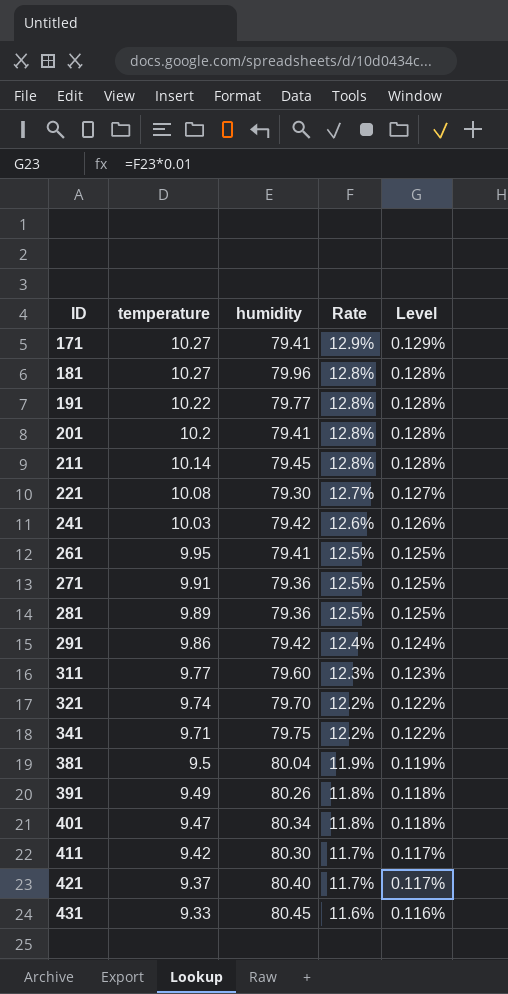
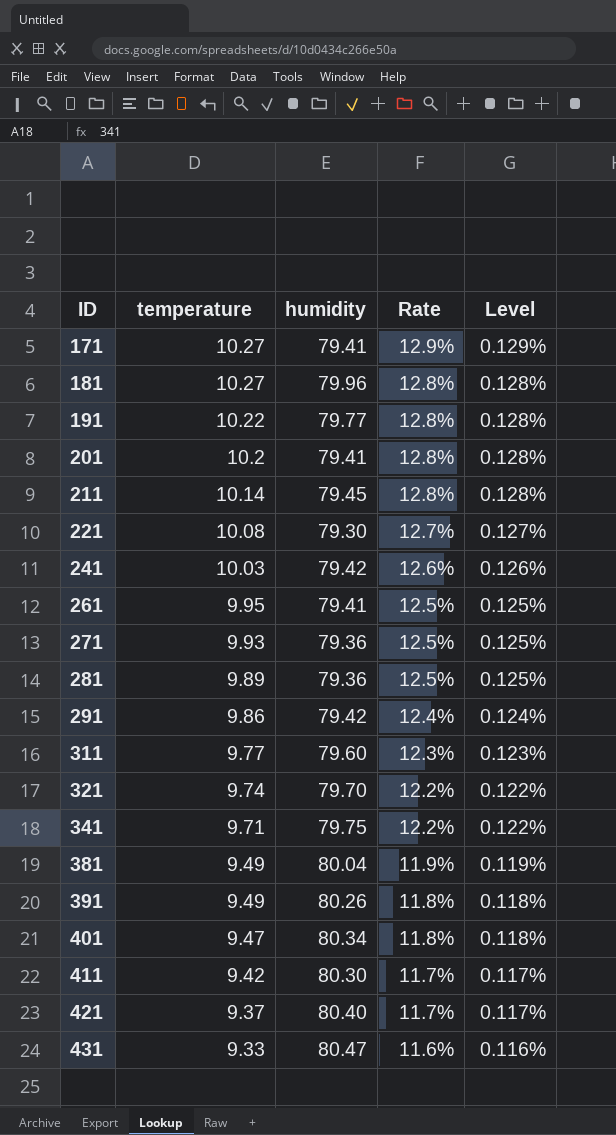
271 | temperature: 9.91 -> 9.93
381 | temperature: 9.5 -> 9.49
431 | humidity: 80.45 -> 80.47

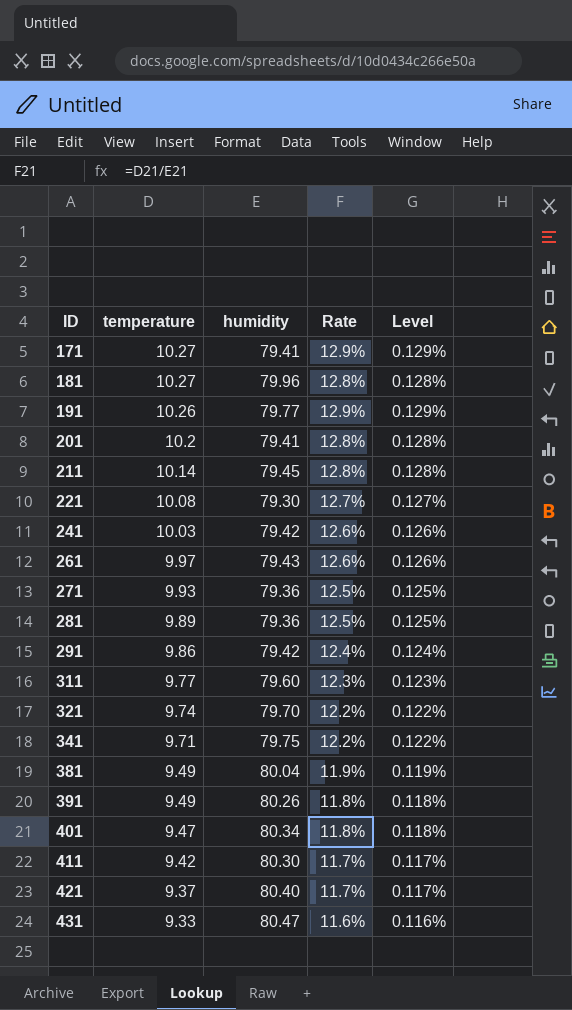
191 | temperature: 10.22 -> 10.26
191 | Rate: 12.8% -> 12.9%
191 | Level: 0.128% -> 0.129%
261 | temperature: 9.95 -> 9.97
261 | humidity: 79.41 -> 79.43
261 | Rate: 12.5% -> 12.6%
261 | Level: 0.125% -> 0.126%

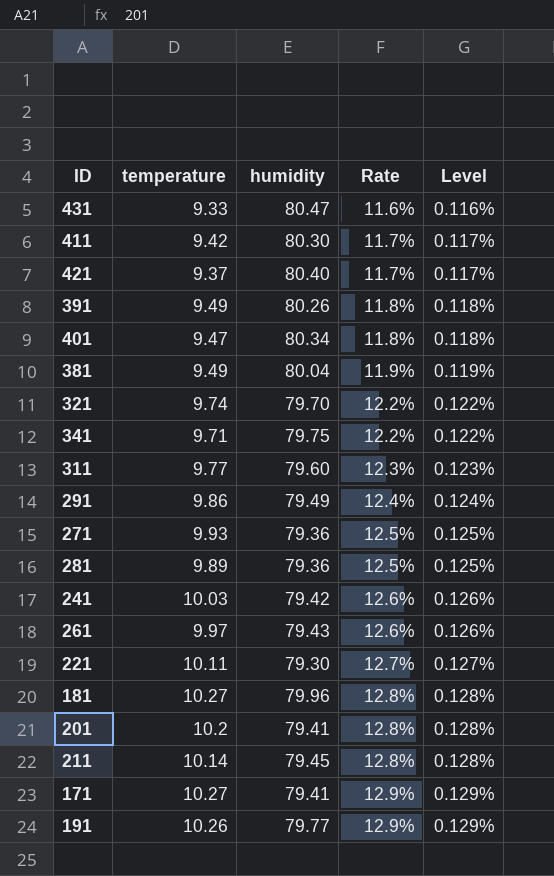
row order: ID ascending -> Rate ascending
291 | humidity: 79.42 -> 79.49
221 | temperature: 10.08 -> 10.11

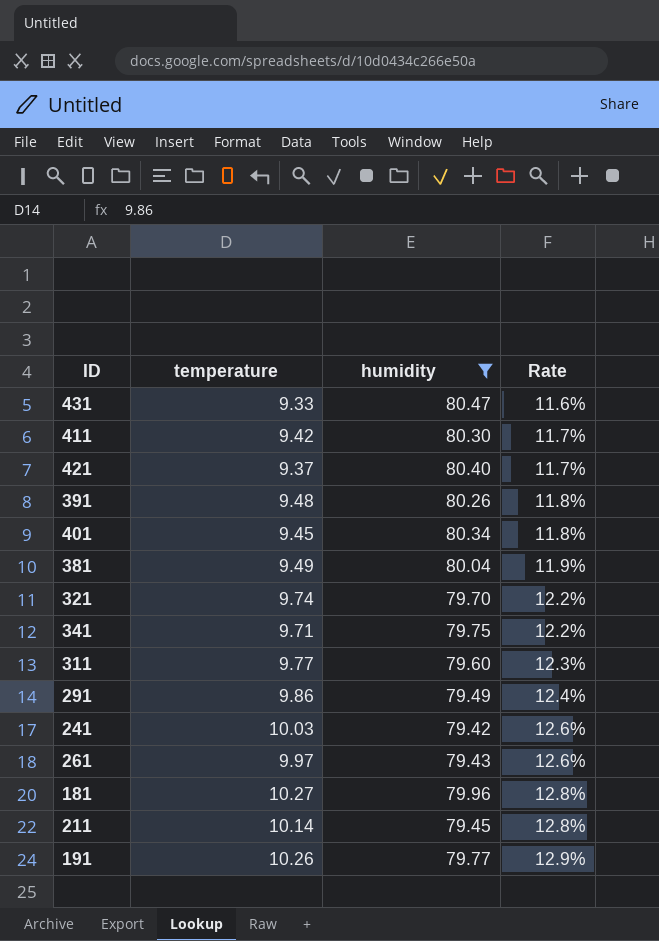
filter: none -> humidity >= 79.42
column Level | formula: [Rate] * 0.01 -> none
391 | temperature: 9.49 -> 9.48
401 | temperature: 9.47 -> 9.45

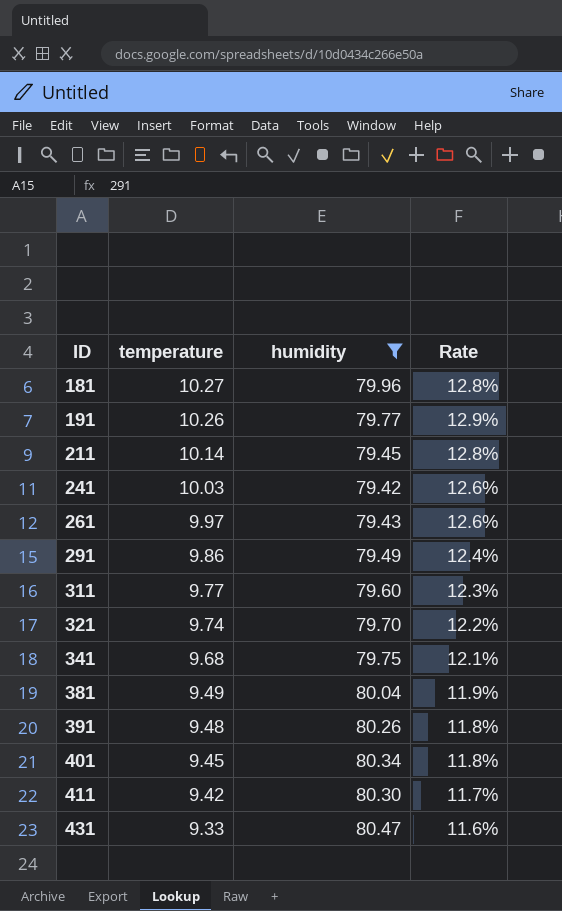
row order: Rate ascending -> ID ascending
row 421: 9.37 | 80.40 | 11.7% -> none
341 | temperature: 9.71 -> 9.68
341 | Rate: 12.2% -> 12.1%

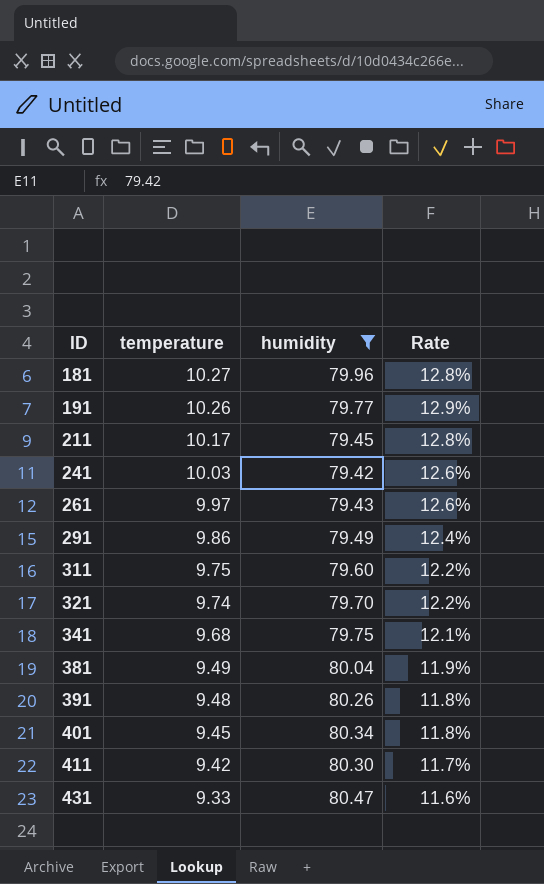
211 | temperature: 10.14 -> 10.17
311 | temperature: 9.77 -> 9.75
311 | Rate: 12.3% -> 12.2%

